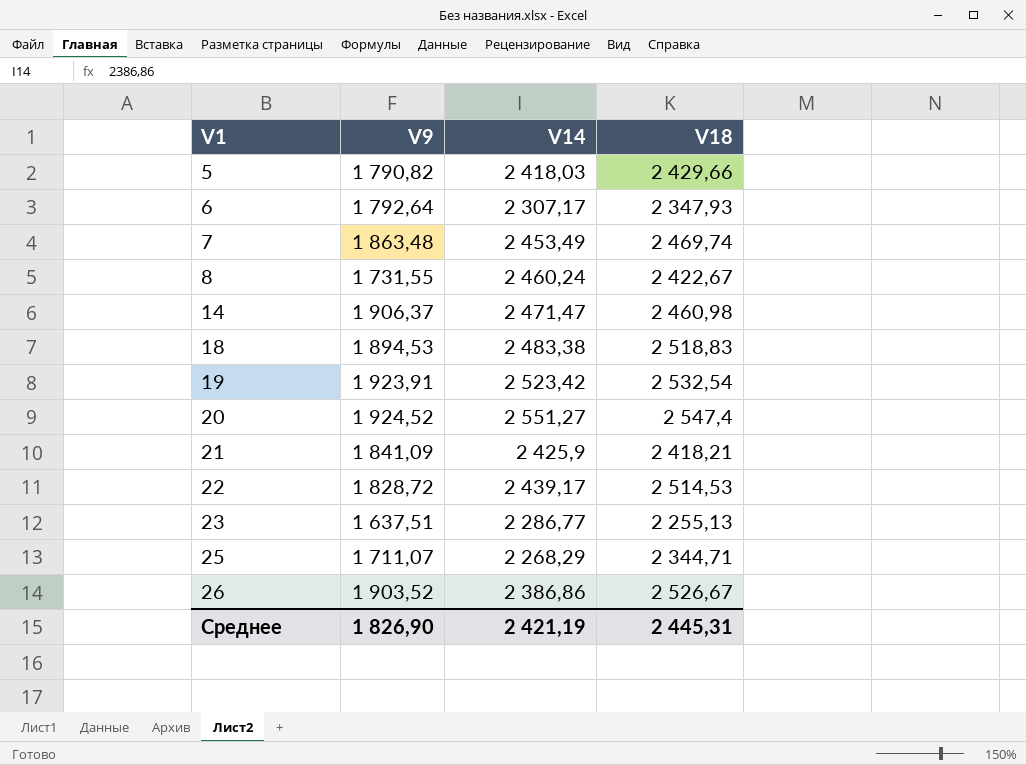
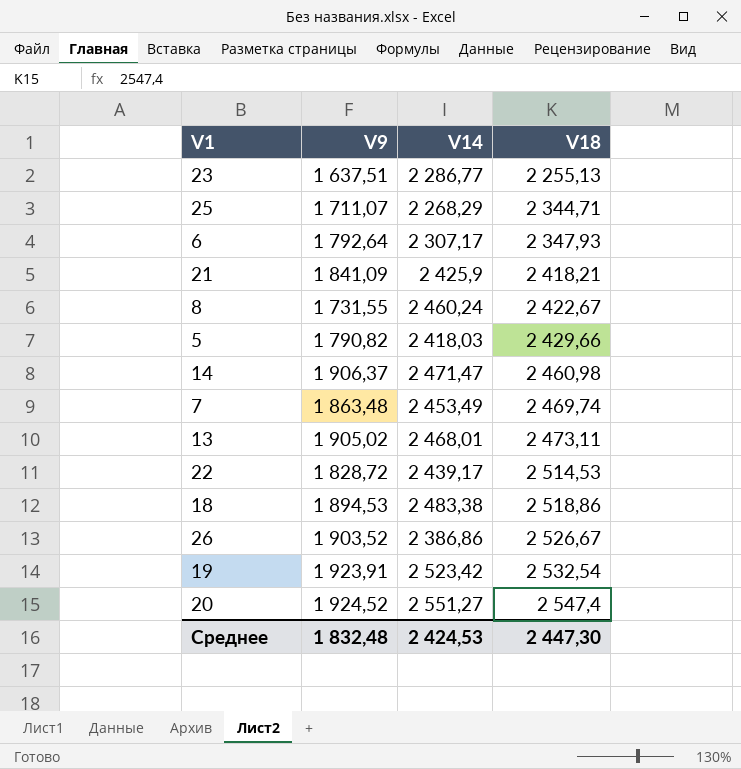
row order: V1 ascending -> V18 ascending
row 13: none -> 1 905,02 | 2 468,01 | 2 473,11
18 | V18: 2 518,83 -> 2 518,86
Среднее | V9: 1 826,90 -> 1 832,48
Среднее | V14: 2 421,19 -> 2 424,53
Среднее | V18: 2 445,31 -> 2 447,30

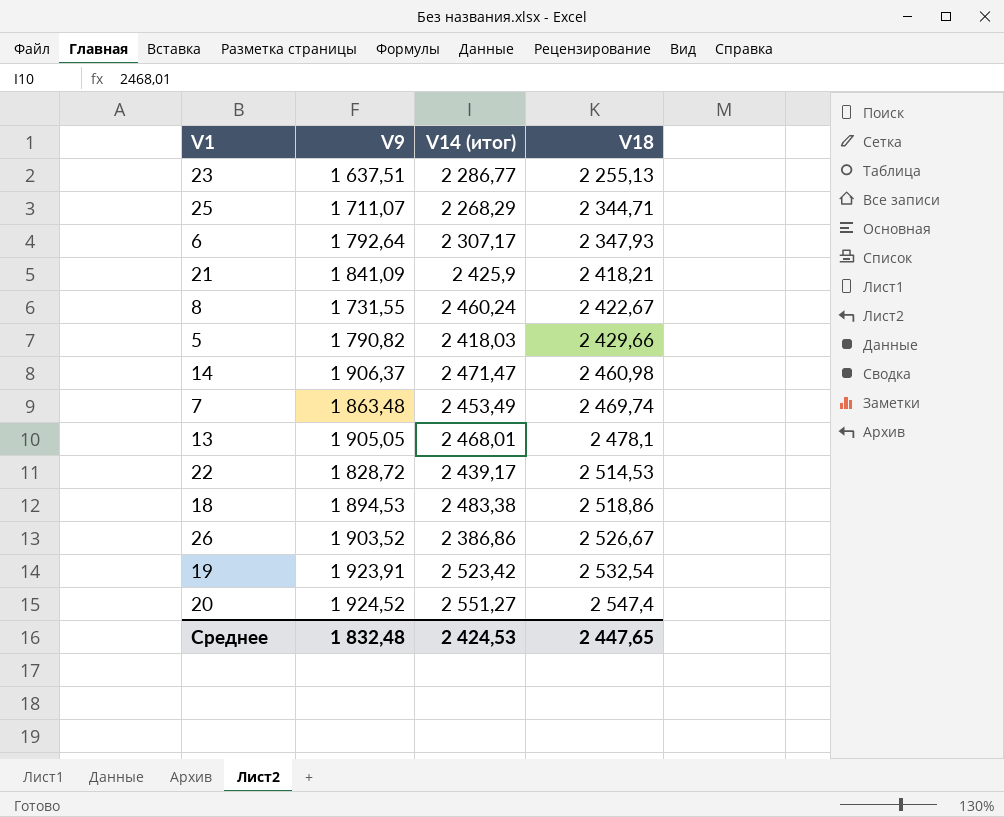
column name: V14 -> V14 (итог)
13 | V9: 1 905,02 -> 1 905,05
13 | V18: 2 473,11 -> 2 478,1
Среднее | V18: 2 447,30 -> 2 447,65

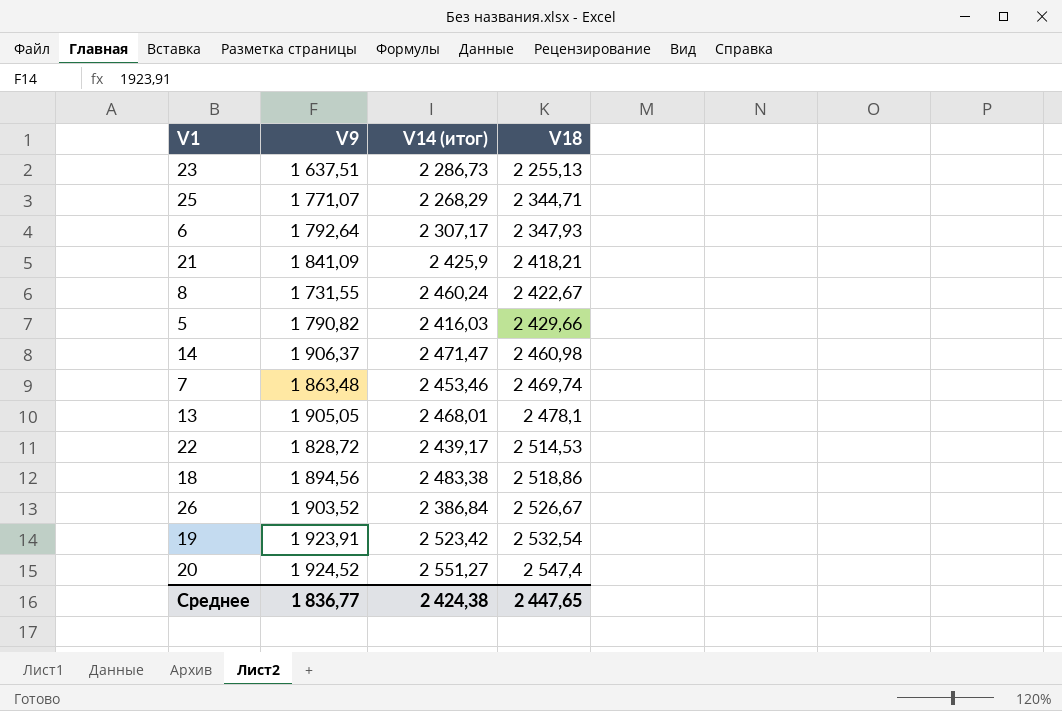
23 | V14 (итог): 2 286,77 -> 2 286,73
25 | V9: 1 711,07 -> 1 771,07
5 | V14 (итог): 2 418,03 -> 2 416,03
7 | V14 (итог): 2 453,49 -> 2 453,46
18 | V9: 1 894,53 -> 1 894,56
26 | V14 (итог): 2 386,86 -> 2 386,84
Среднее | V9: 1 832,48 -> 1 836,77
Среднее | V14 (итог): 2 424,53 -> 2 424,38

